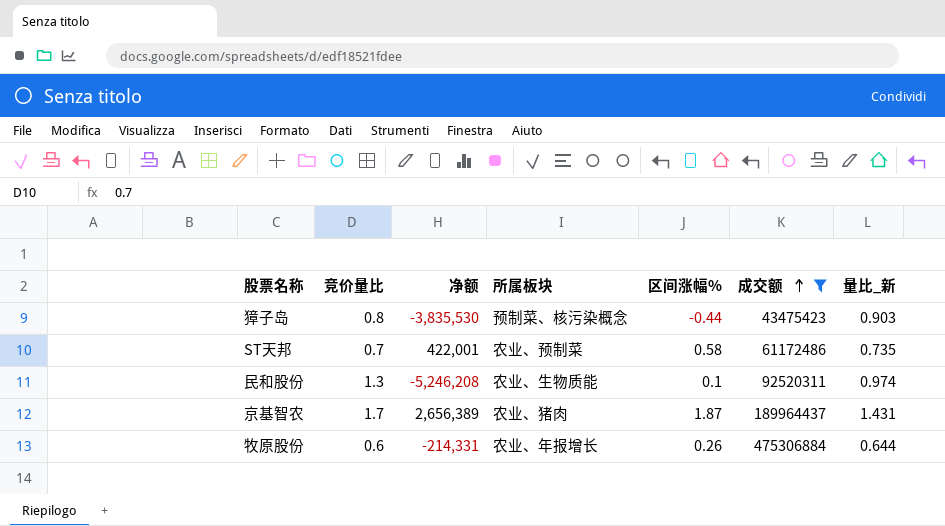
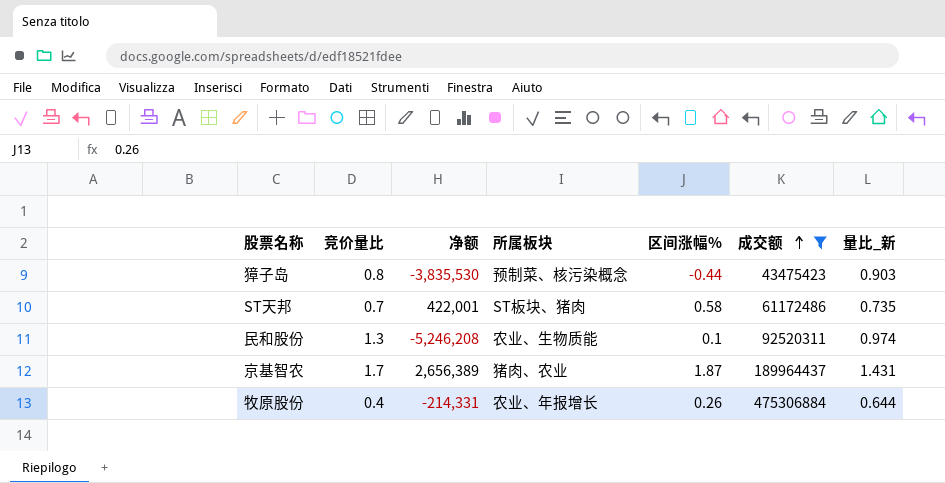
ST天邦 | 所属板块: 农业、预制菜 -> ST板块、猪肉
京基智农 | 所属板块: 农业、猪肉 -> 猪肉、农业
牧原股份 | 竞价量比: 0.6 -> 0.4

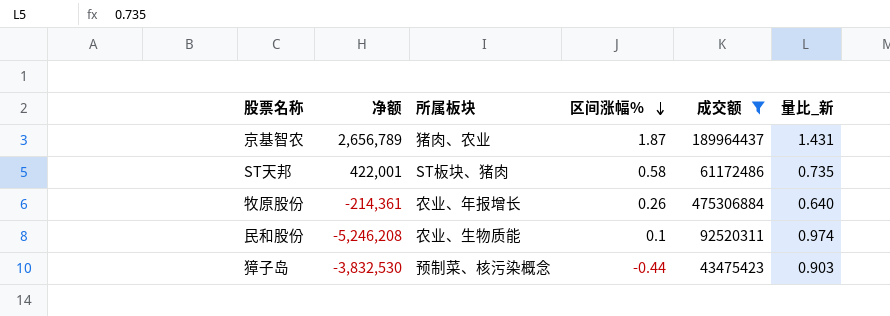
row order: 成交额 ascending -> 区间涨幅% descending
column 竞价量比 | position: 2 -> none
京基智农 | 净额: 2,656,389 -> 2,656,789
牧原股份 | 净额: -214,331 -> -214,361
牧原股份 | 量比_新: 0.644 -> 0.640
獐子岛 | 净额: -3,835,530 -> -3,832,530

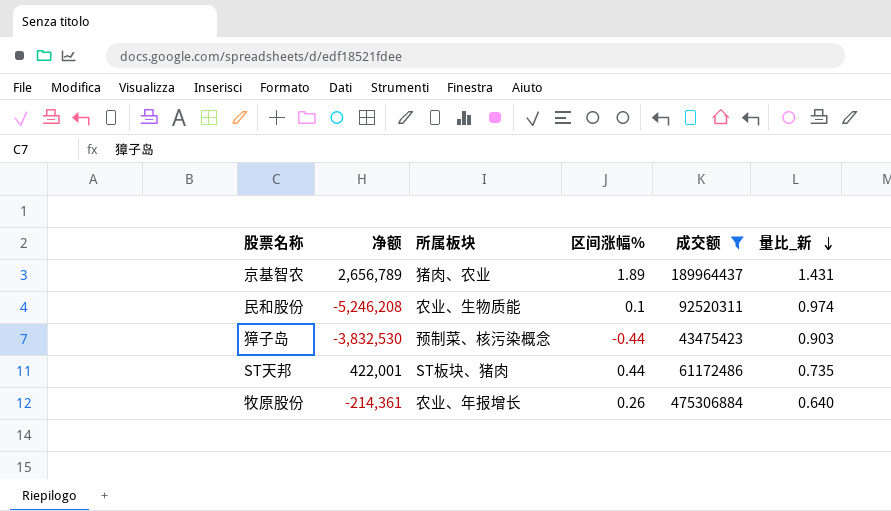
row order: 区间涨幅% descending -> 量比_新 descending
京基智农 | 区间涨幅%: 1.87 -> 1.89
ST天邦 | 区间涨幅%: 0.58 -> 0.44

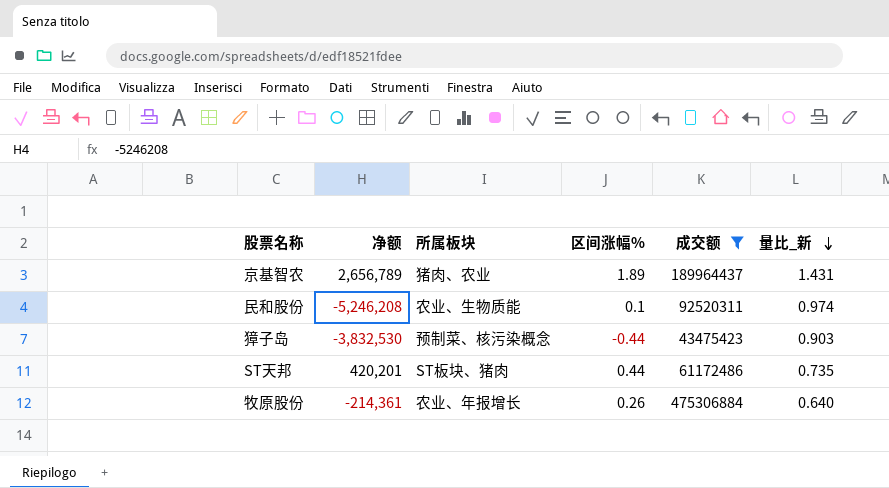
ST天邦 | 净额: 422,001 -> 420,201

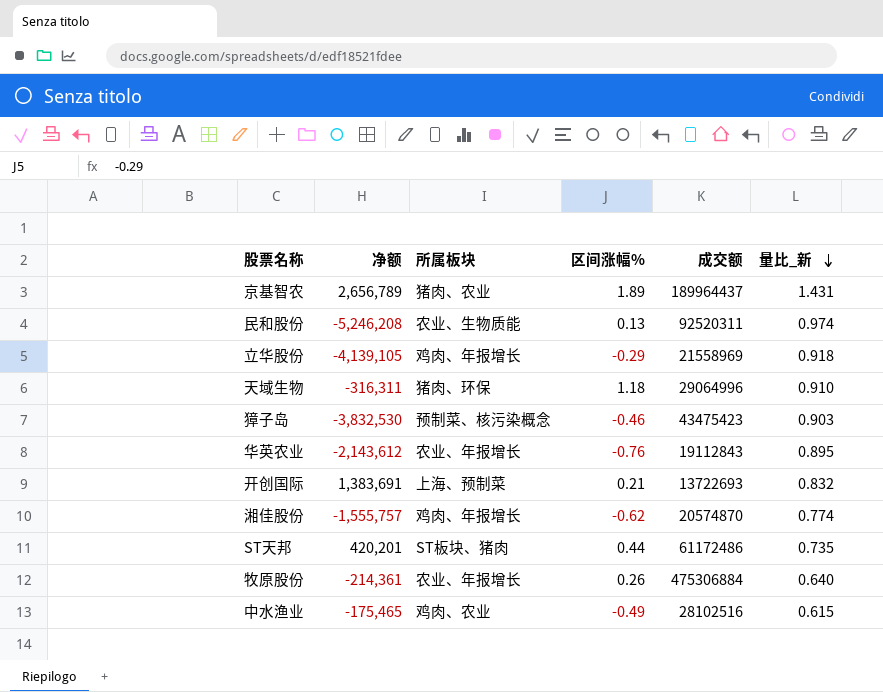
filter: 成交额 >= 43475423 -> none
民和股份 | 区间涨幅%: 0.1 -> 0.13
獐子岛 | 区间涨幅%: -0.44 -> -0.46

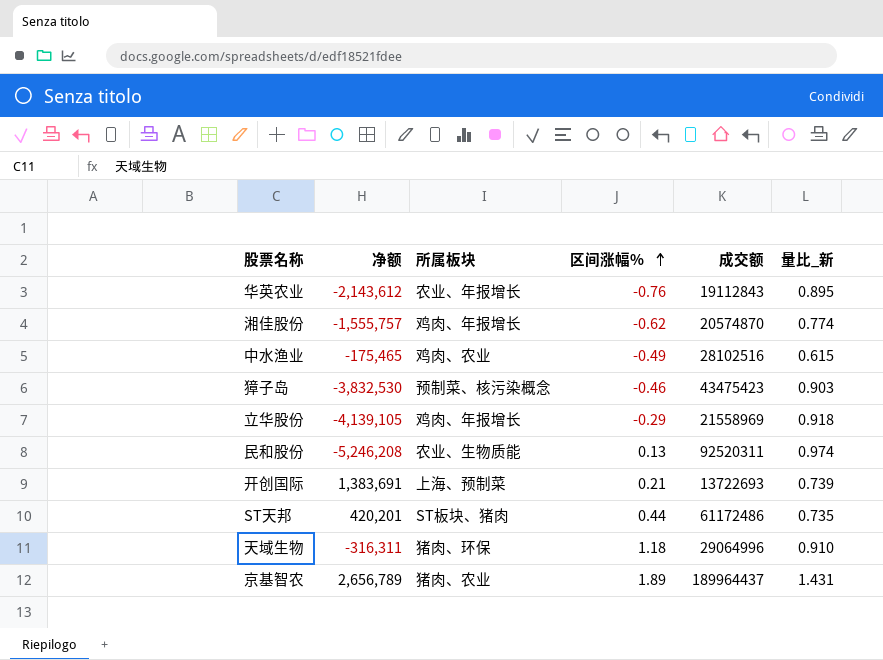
row order: 量比_新 descending -> 区间涨幅% ascending
row 牧原股份: -214,361 | 农业、年报增长 | 0.26 | 475306884 | 0.640 -> none
开创国际 | 量比_新: 0.832 -> 0.739

